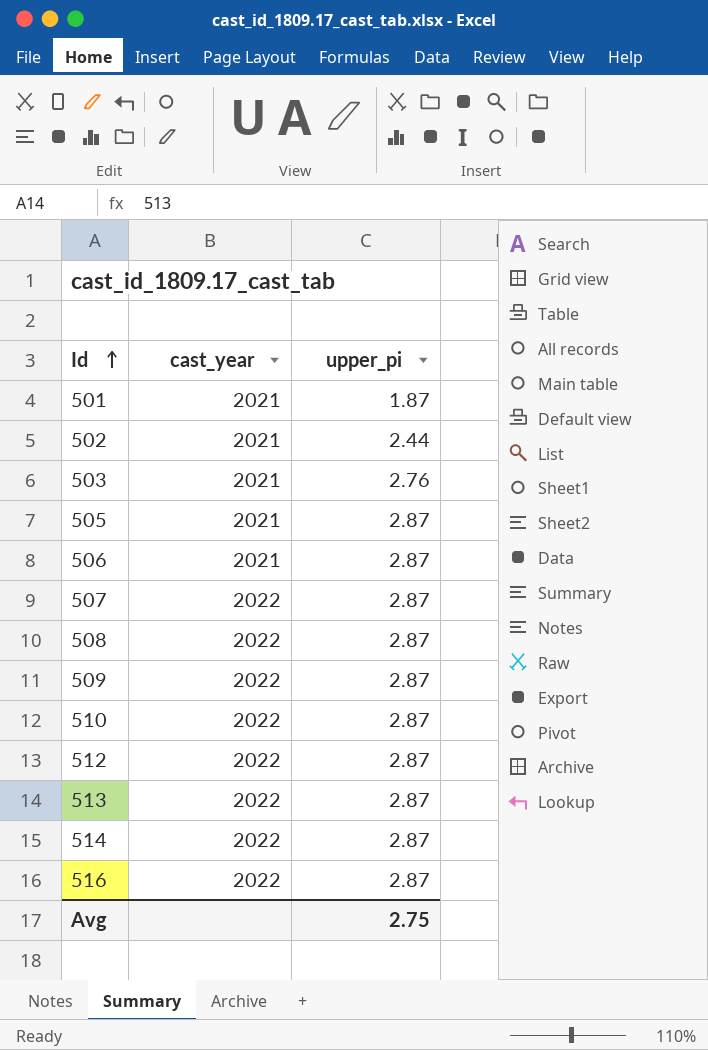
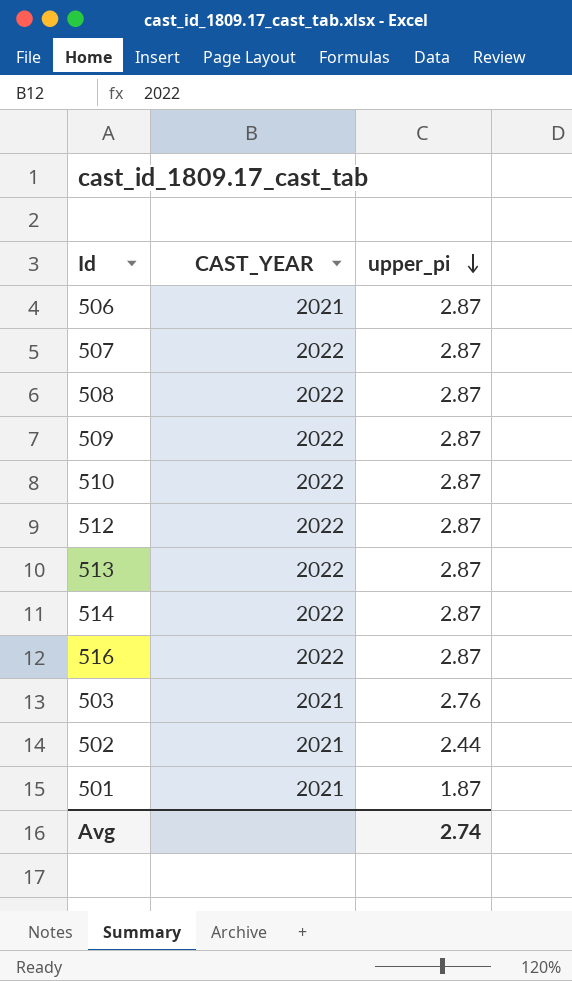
row order: Id ascending -> upper_pi descending
column name: cast_year -> CAST_YEAR
row 505: 2021 | 2.87 -> none
Avg | upper_pi: 2.75 -> 2.74

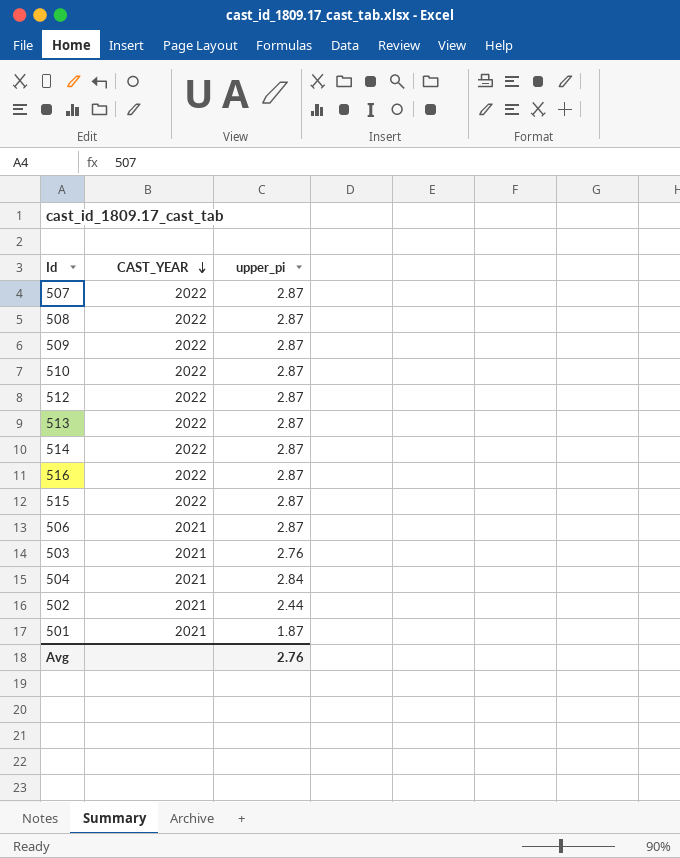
row order: upper_pi descending -> CAST_YEAR descending
row 515: none -> 2022 | 2.87
row 504: none -> 2021 | 2.84
Avg | upper_pi: 2.74 -> 2.76

